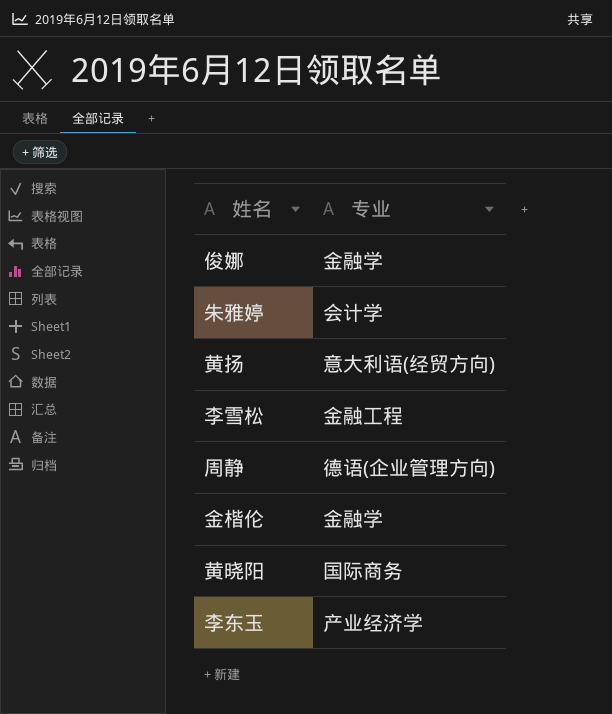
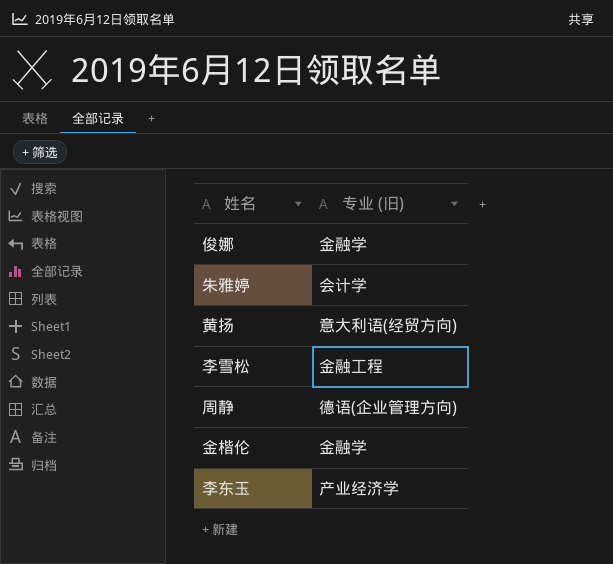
column name: 专业 -> 专业 (旧)
row 黄晓阳: 国际商务 -> none

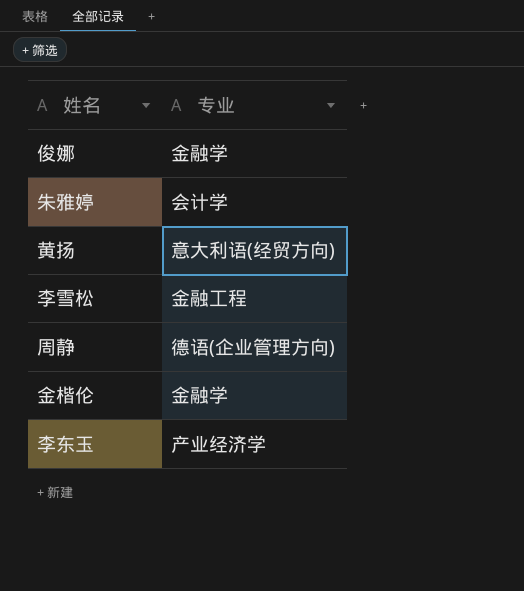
column name: 专业 (旧) -> 专业

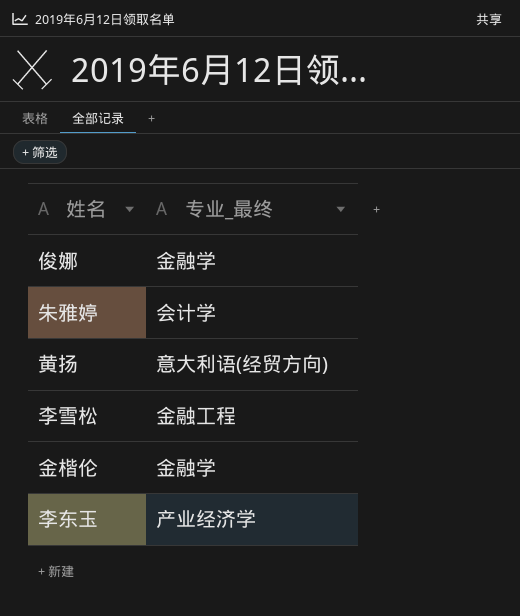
column name: 专业 -> 专业_最终
row 周静: 德语(企业管理方向) -> none

